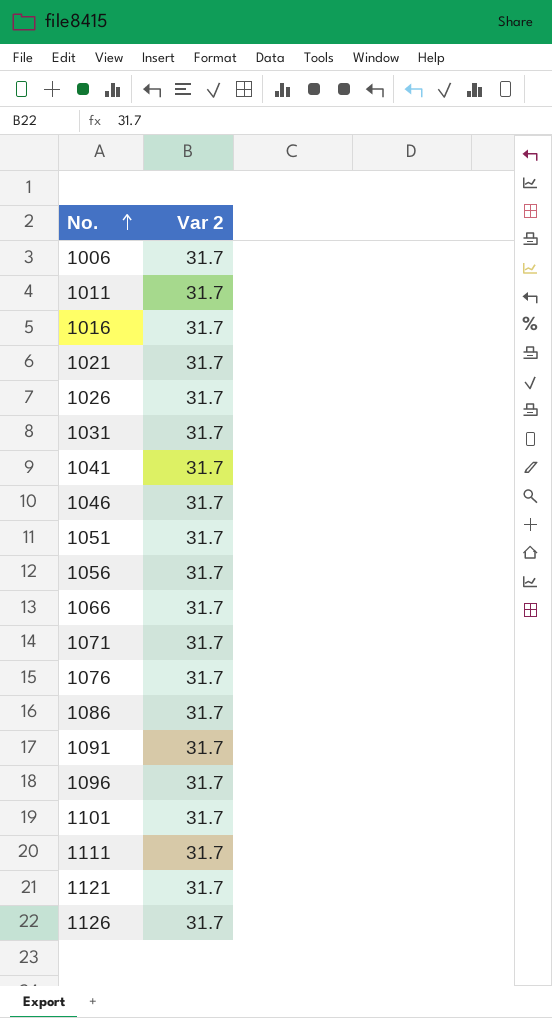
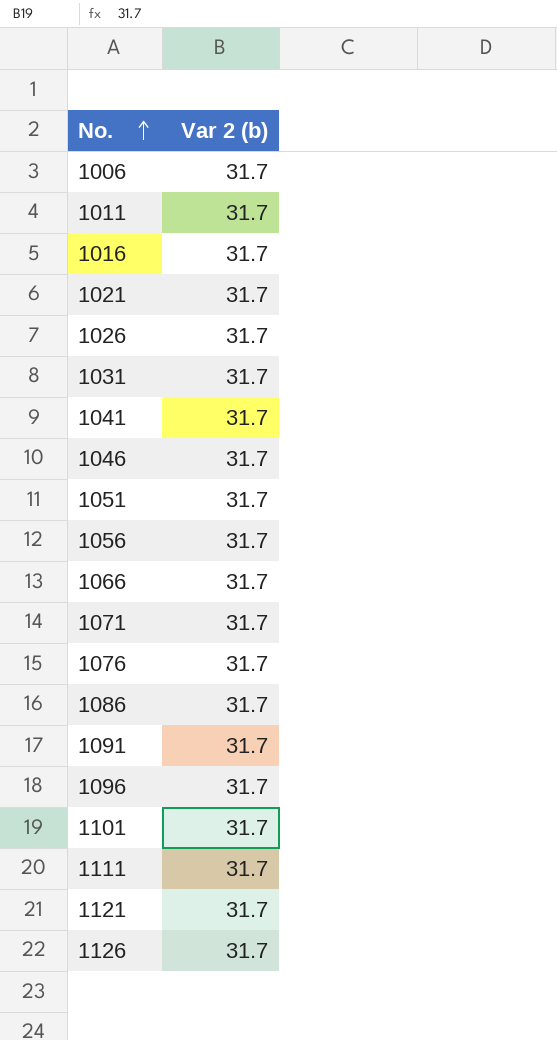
column name: Var 2 -> Var 2 (b)

